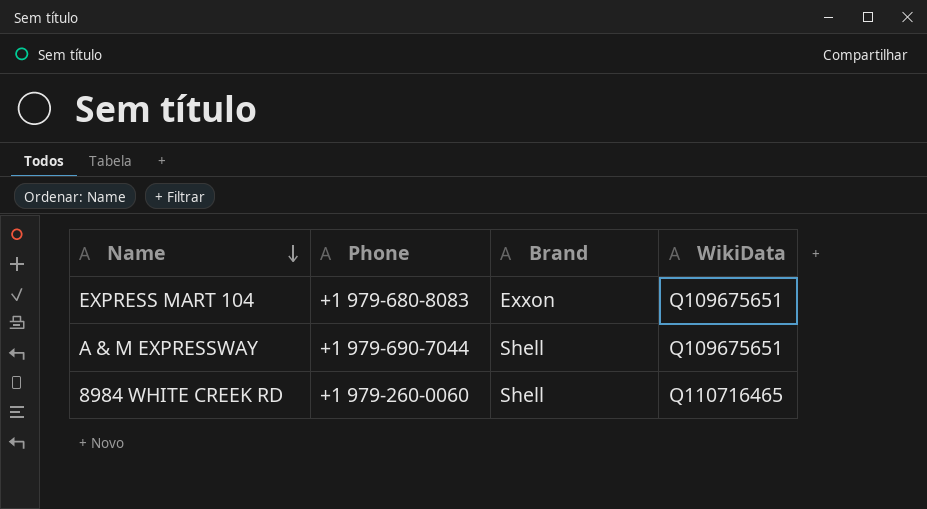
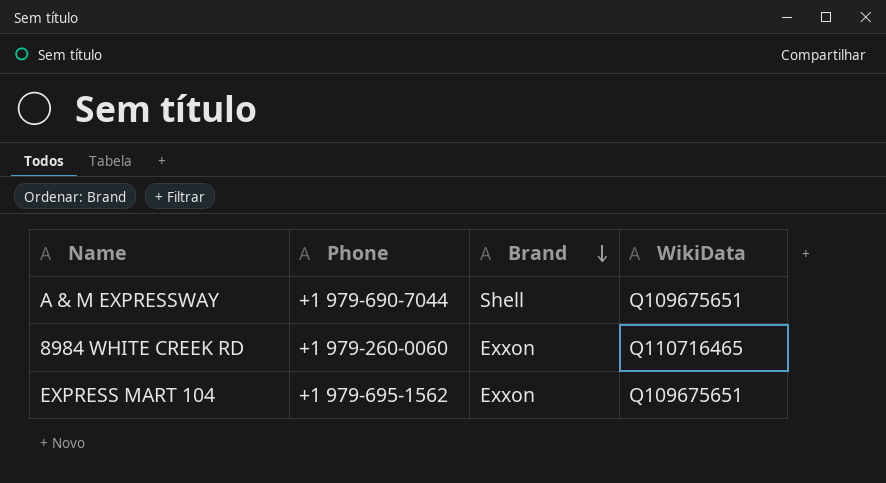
row order: Name descending -> Brand descending
8984 WHITE CREEK RD | Brand: Shell -> Exxon
EXPRESS MART 104 | Phone: +1 979-680-8083 -> +1 979-695-1562

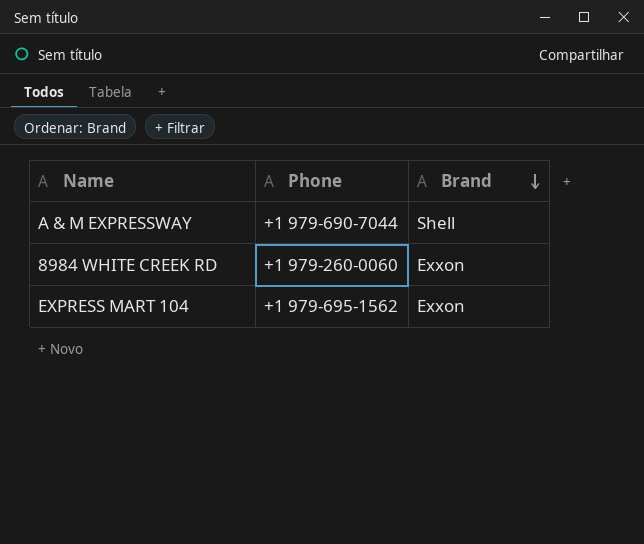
column WikiData | position: 4 -> none

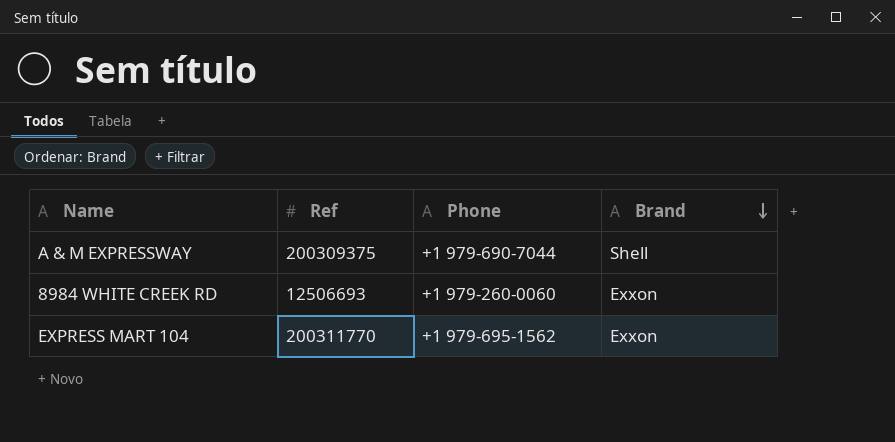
column Ref | position: none -> 2

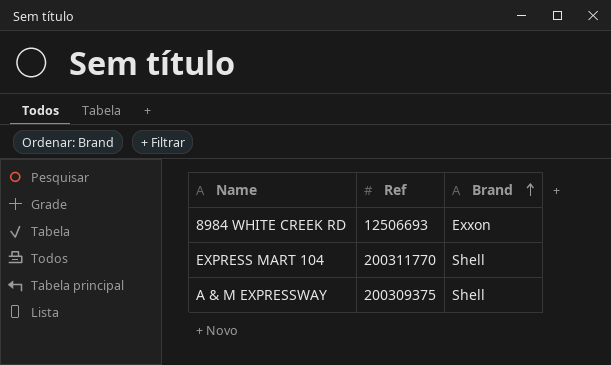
row order: Brand descending -> Brand ascending
column Phone | position: 3 -> none
EXPRESS MART 104 | Brand: Exxon -> Shell

